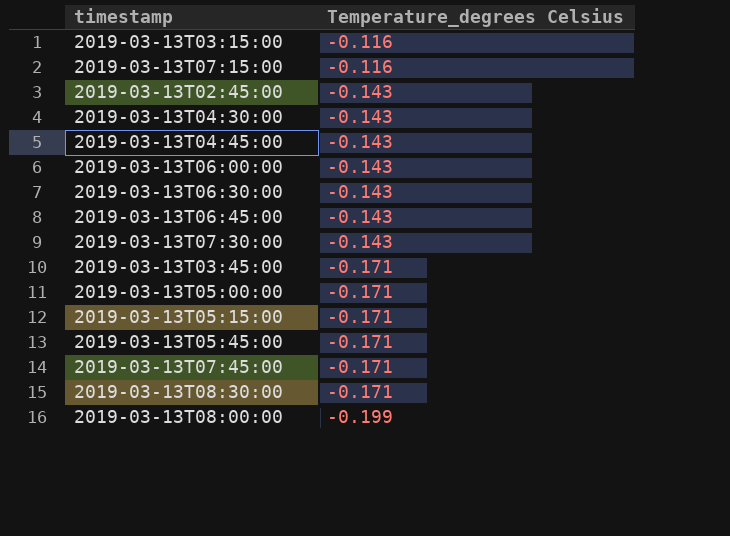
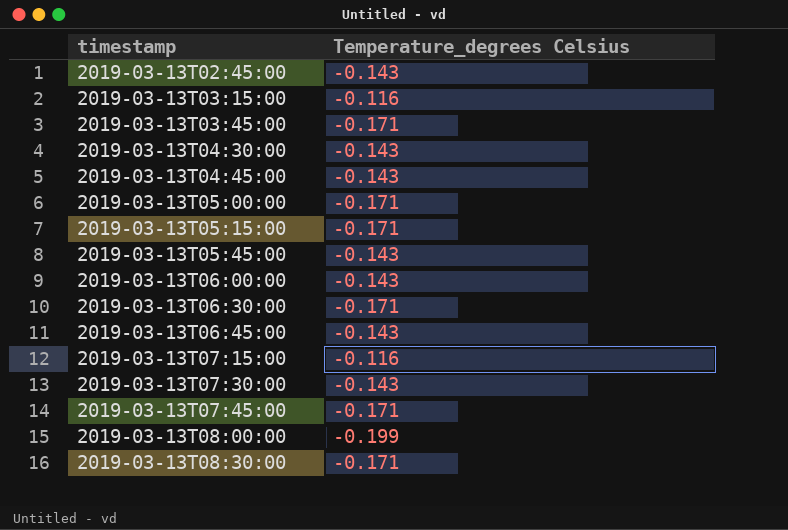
row order: Temperature_degrees Celsius descending -> timestamp ascending
2019-03-13T05:45:00 | Temperature_degrees Celsius: -0.171 -> -0.143
2019-03-13T06:30:00 | Temperature_degrees Celsius: -0.143 -> -0.171

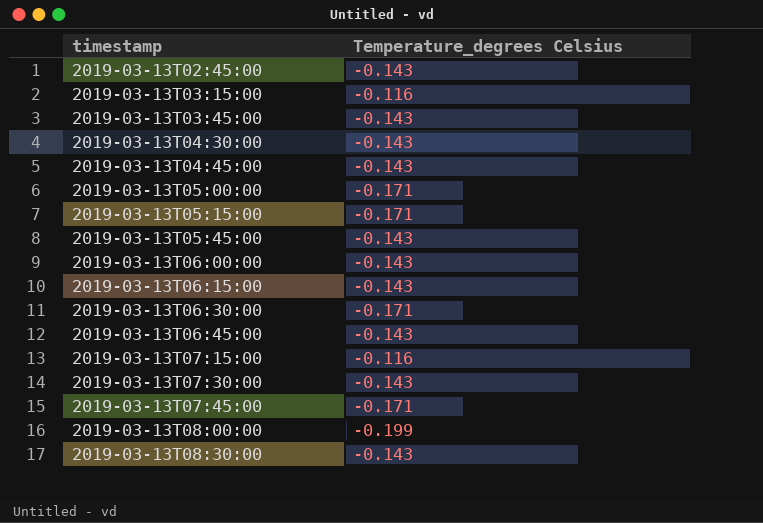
2019-03-13T03:45:00 | Temperature_degrees Celsius: -0.171 -> -0.143
row 2019-03-13T06:15:00: none -> -0.143
2019-03-13T08:30:00 | Temperature_degrees Celsius: -0.171 -> -0.143

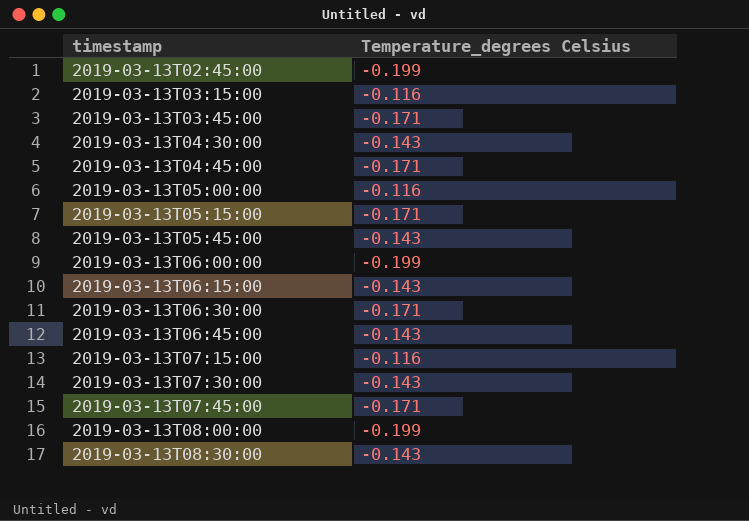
2019-03-13T02:45:00 | Temperature_degrees Celsius: -0.143 -> -0.199
2019-03-13T03:45:00 | Temperature_degrees Celsius: -0.143 -> -0.171
2019-03-13T04:45:00 | Temperature_degrees Celsius: -0.143 -> -0.171
2019-03-13T05:00:00 | Temperature_degrees Celsius: -0.171 -> -0.116
2019-03-13T06:00:00 | Temperature_degrees Celsius: -0.143 -> -0.199

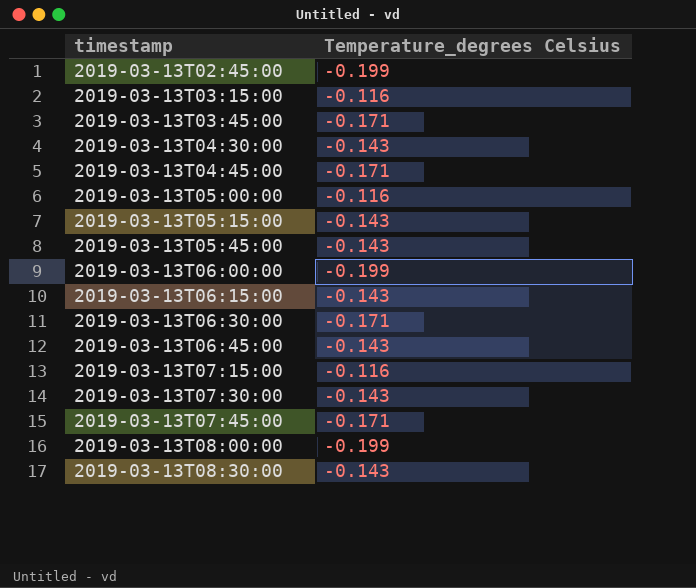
2019-03-13T05:15:00 | Temperature_degrees Celsius: -0.171 -> -0.143

